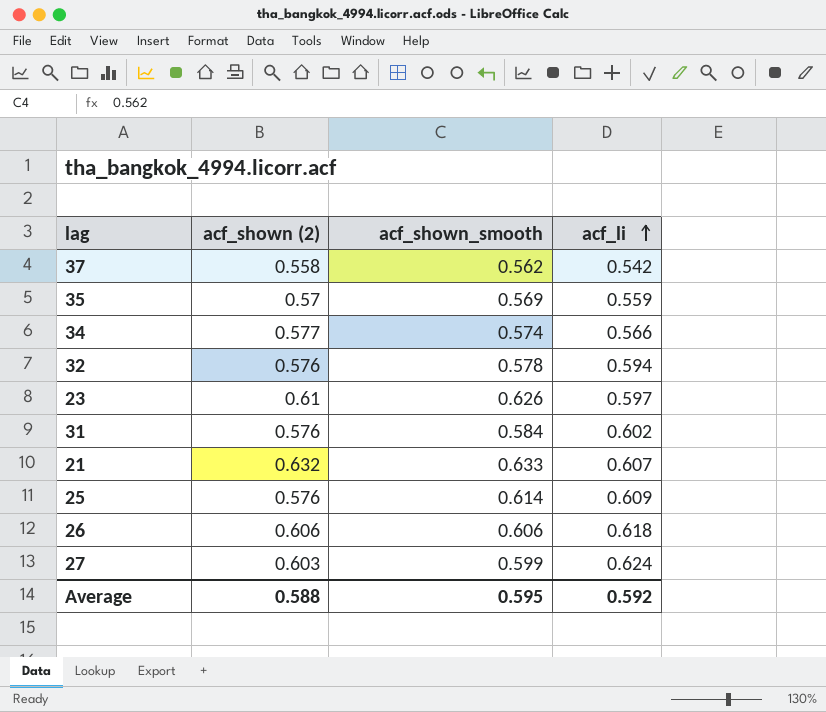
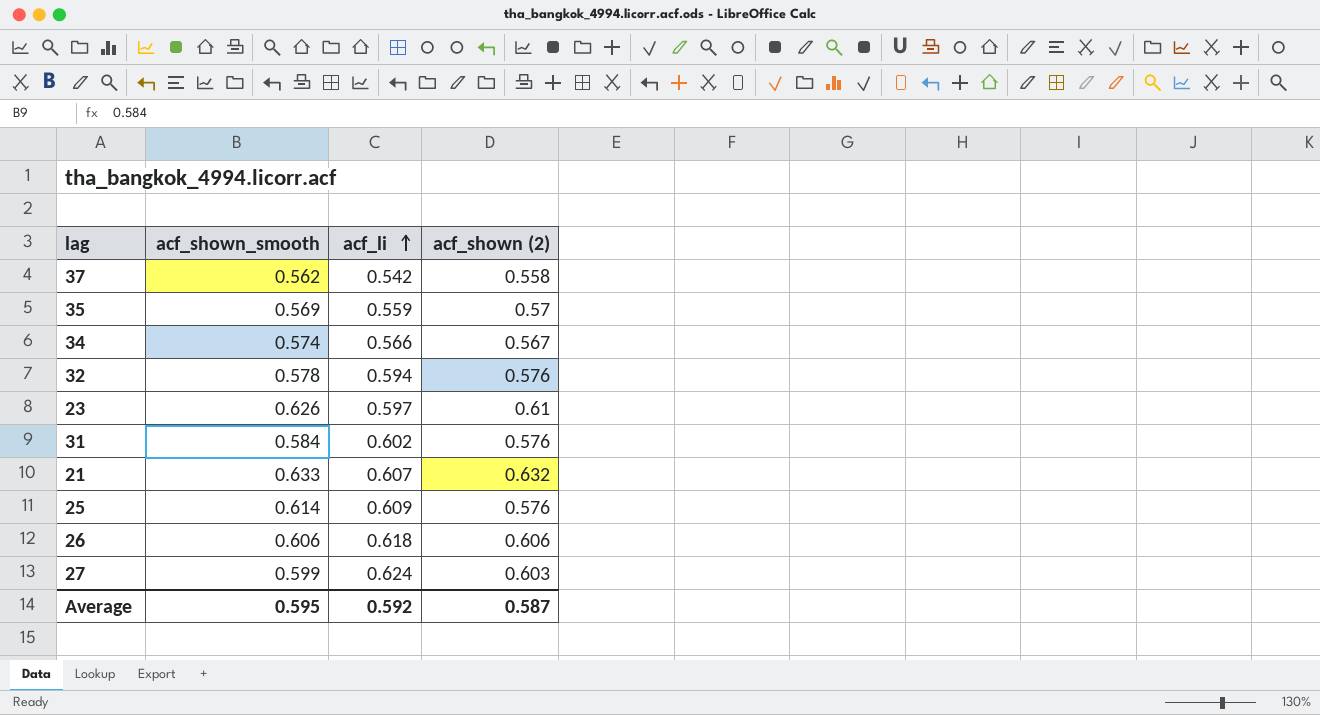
column acf_shown (2) | position: 2 -> 4
34 | acf_shown (2): 0.577 -> 0.567
Average | acf_shown (2): 0.588 -> 0.587

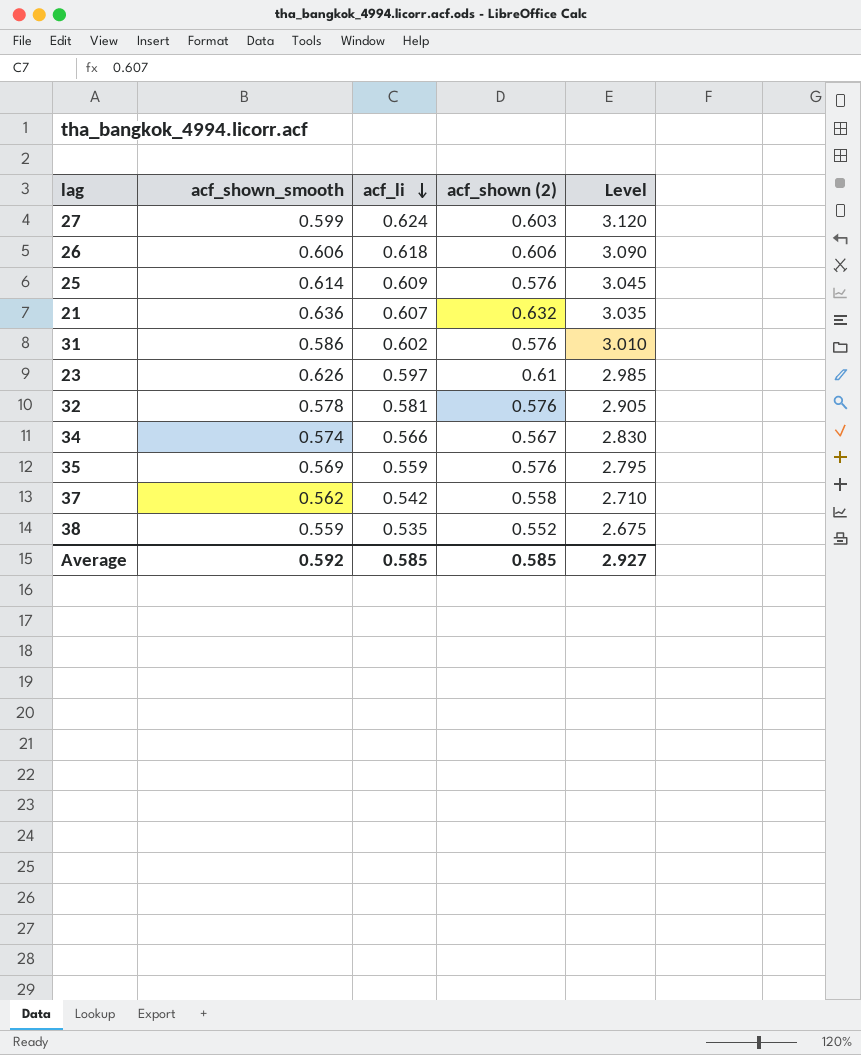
row order: acf_li ascending -> acf_li descending
column Level | formula: none -> [acf_li] * 5
21 | acf_shown_smooth: 0.633 -> 0.636
31 | acf_shown_smooth: 0.584 -> 0.586
32 | acf_li: 0.594 -> 0.581
35 | acf_shown (2): 0.57 -> 0.576
row 38: none -> 0.559 | 0.535 | 0.552 | 2.675
Average | acf_shown_smooth: 0.595 -> 0.592
Average | acf_li: 0.592 -> 0.585
Average | acf_shown (2): 0.587 -> 0.585

